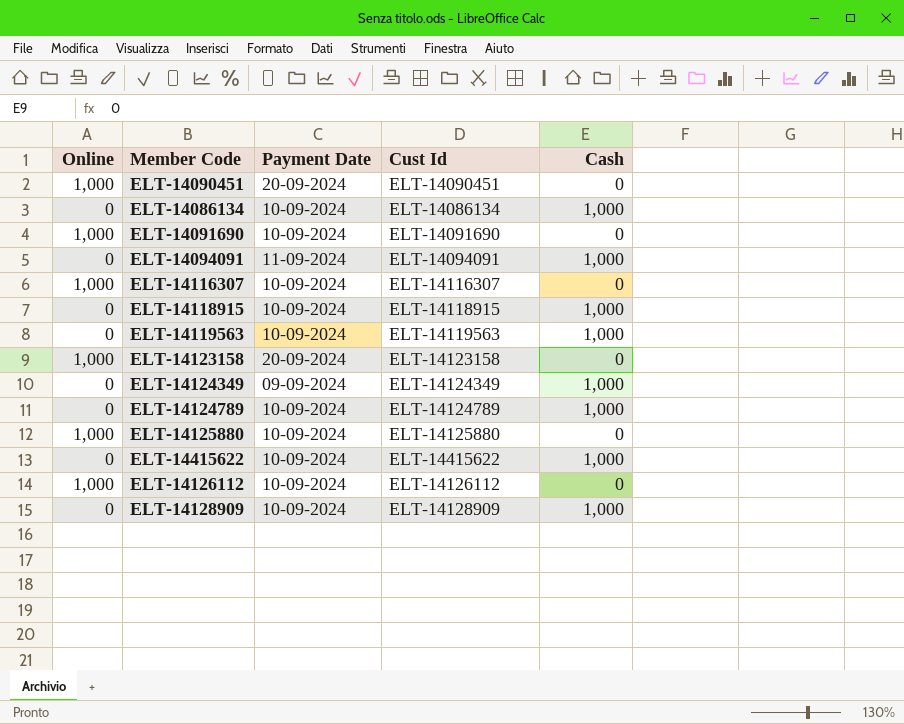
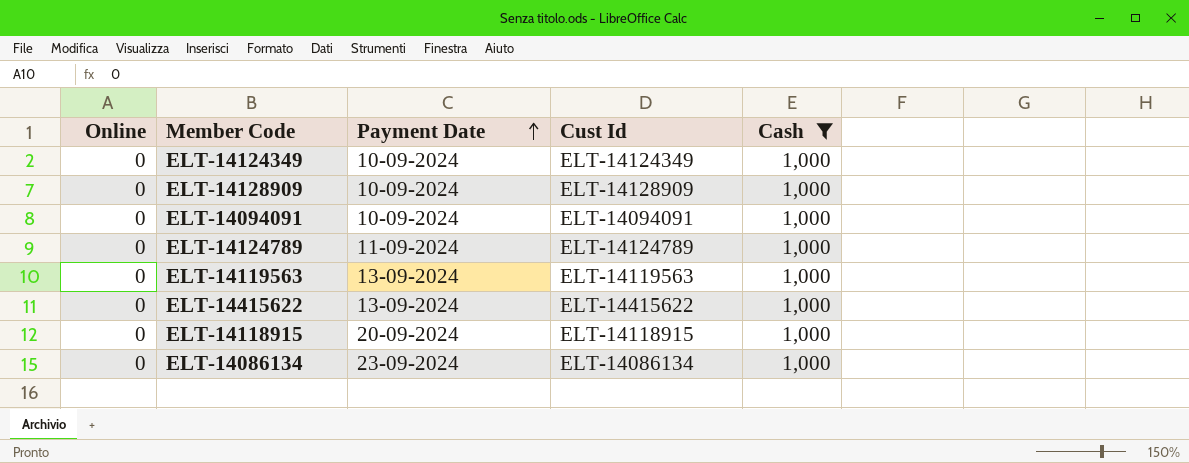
filter: none -> Cash = 1,000
row order: none -> Payment Date ascending
ELT-14124349 | Payment Date: 09-09-2024 -> 10-09-2024
ELT-14094091 | Payment Date: 11-09-2024 -> 10-09-2024
ELT-14124789 | Payment Date: 10-09-2024 -> 11-09-2024
ELT-14119563 | Payment Date: 10-09-2024 -> 13-09-2024
ELT-14415622 | Payment Date: 10-09-2024 -> 13-09-2024
ELT-14118915 | Payment Date: 10-09-2024 -> 20-09-2024
ELT-14086134 | Payment Date: 10-09-2024 -> 23-09-2024

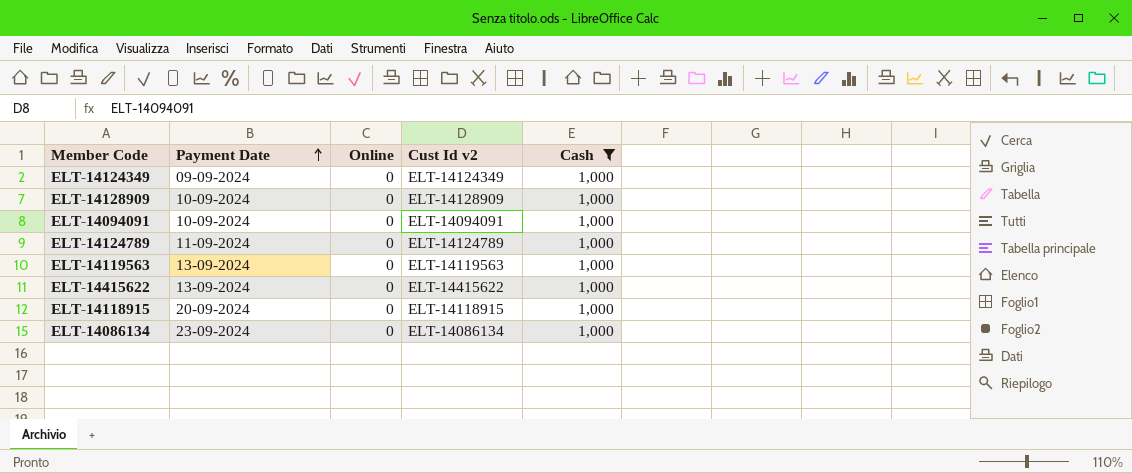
column Online | position: 1 -> 3
column name: Cust Id -> Cust Id v2
ELT-14124349 | Payment Date: 10-09-2024 -> 09-09-2024

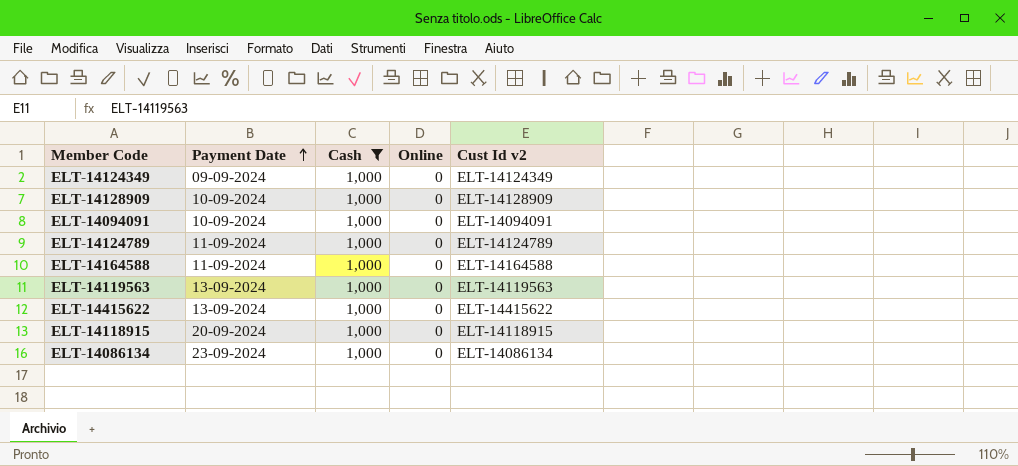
column Cash | position: 5 -> 3
row ELT-14164588: none -> 11-09-2024 | 1,000 | 0 | ELT-14164588

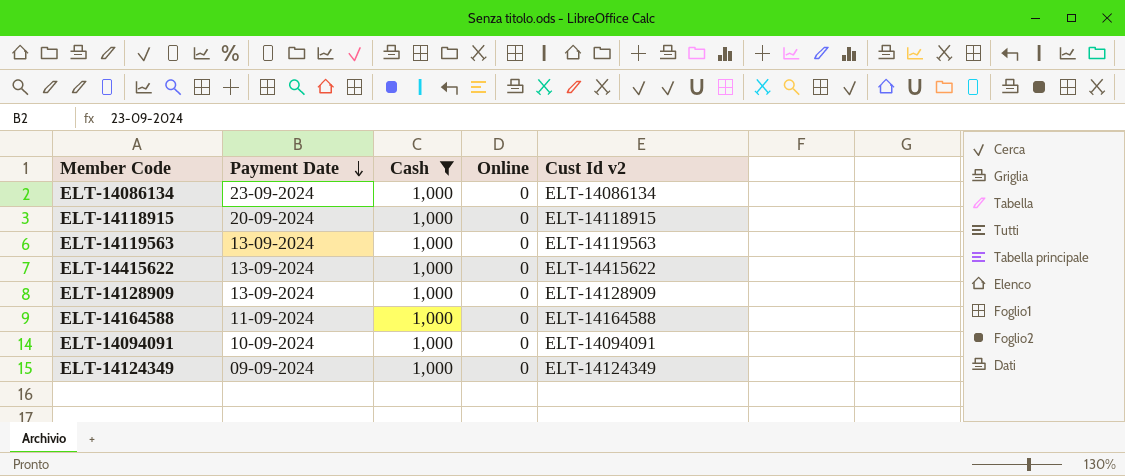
row order: Payment Date ascending -> Payment Date descending
row ELT-14124789: 11-09-2024 | 1,000 | 0 | ELT-14124789 -> none
ELT-14128909 | Payment Date: 10-09-2024 -> 13-09-2024

